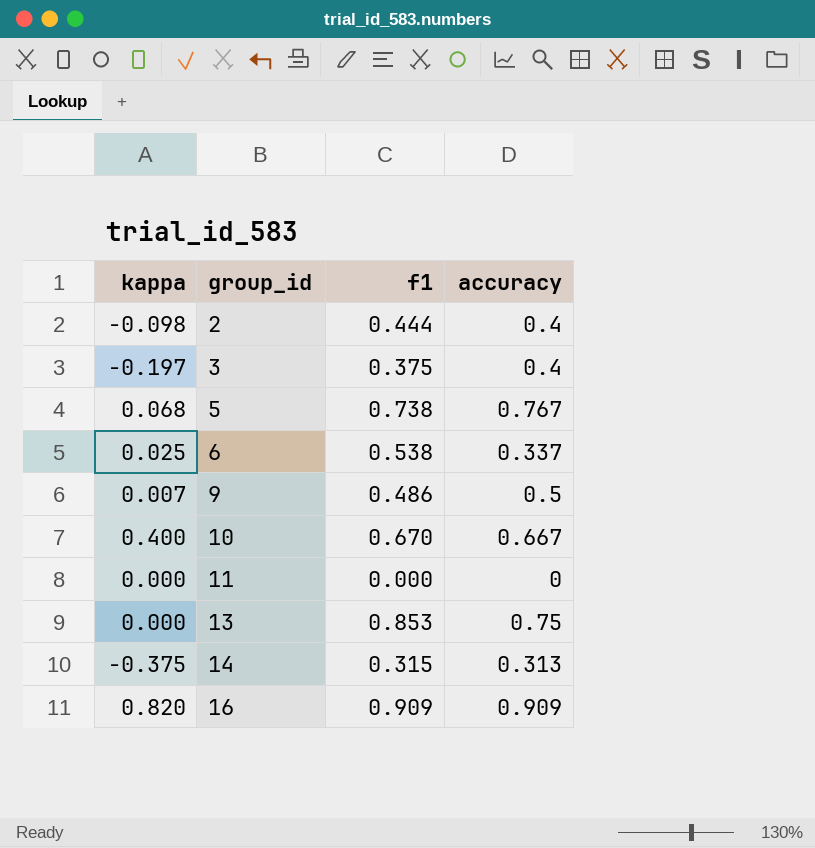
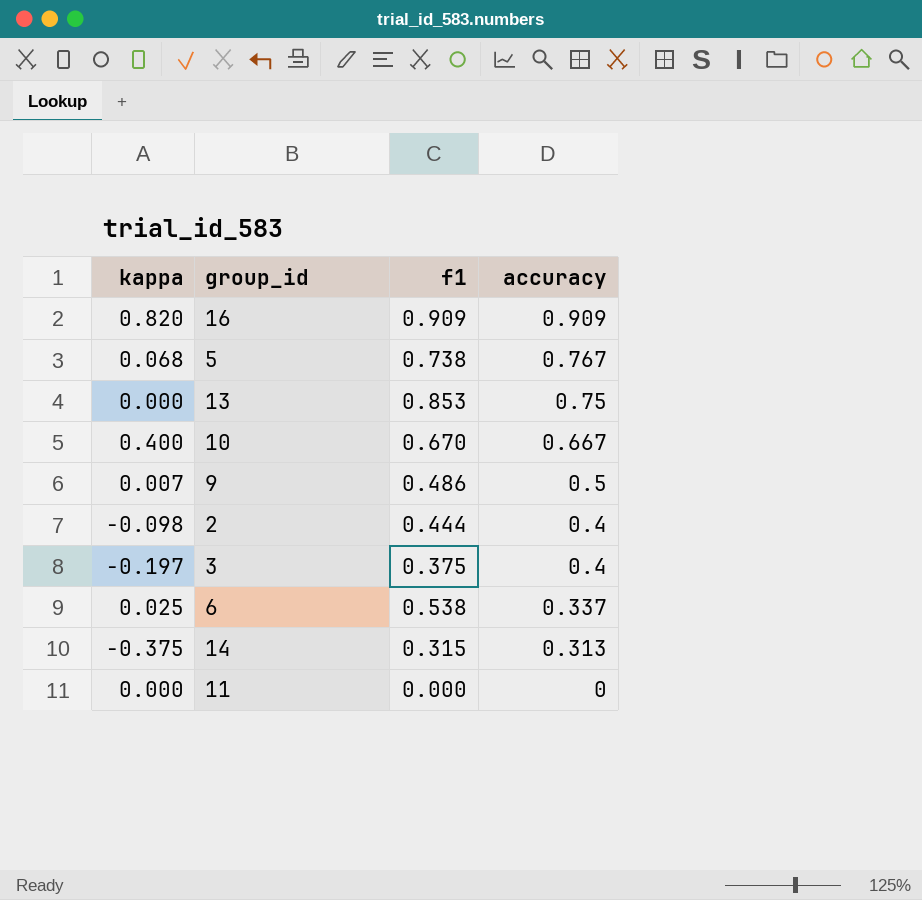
row order: group_id ascending -> accuracy descending

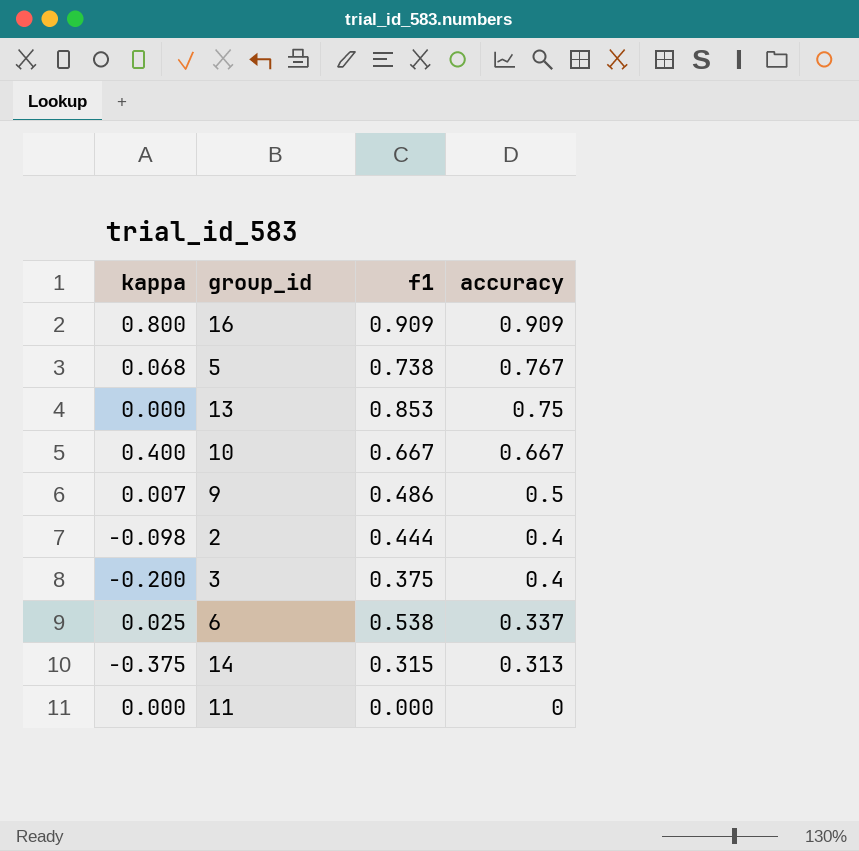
16 | kappa: 0.820 -> 0.800
10 | f1: 0.670 -> 0.667
3 | kappa: -0.197 -> -0.200

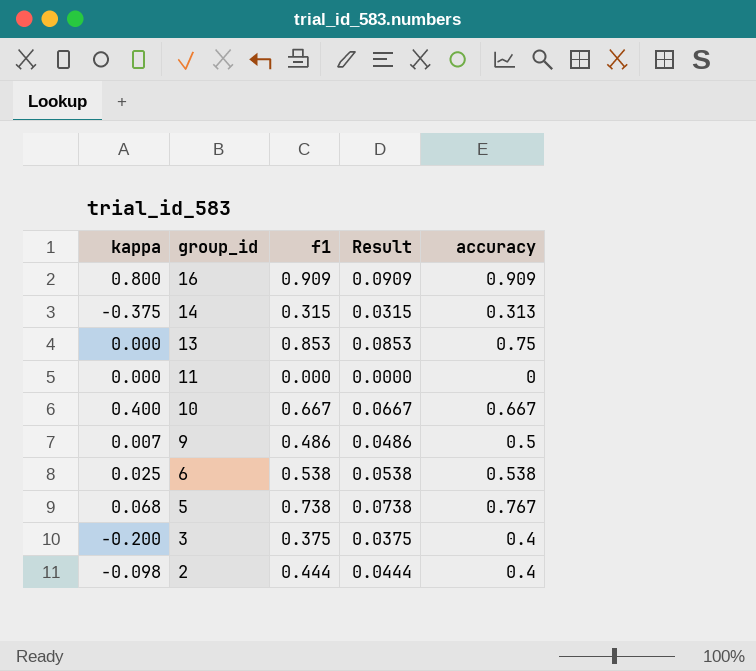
row order: accuracy descending -> group_id descending
column Result | formula: none -> [f1] * 0.1
6 | accuracy: 0.337 -> 0.538

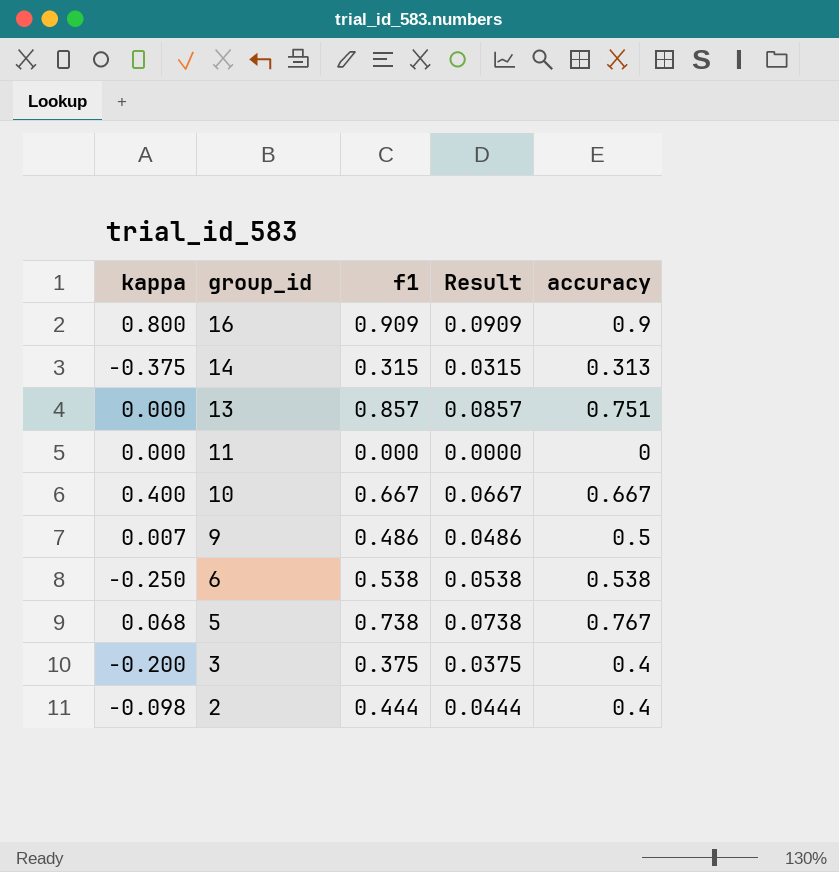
16 | accuracy: 0.909 -> 0.9
13 | f1: 0.853 -> 0.857
13 | Result: 0.0853 -> 0.0857
13 | accuracy: 0.75 -> 0.751
6 | kappa: 0.025 -> -0.250

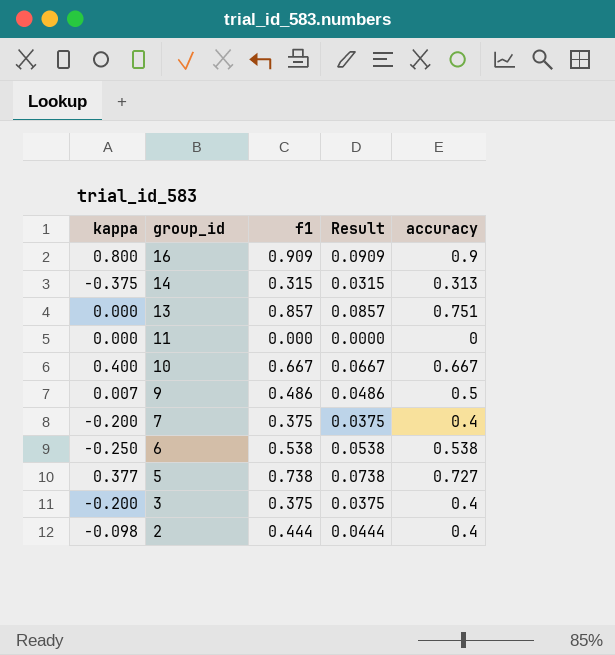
row 7: none -> -0.200 | 0.375 | 0.0375 | 0.4
5 | kappa: 0.068 -> 0.377
5 | accuracy: 0.767 -> 0.727

